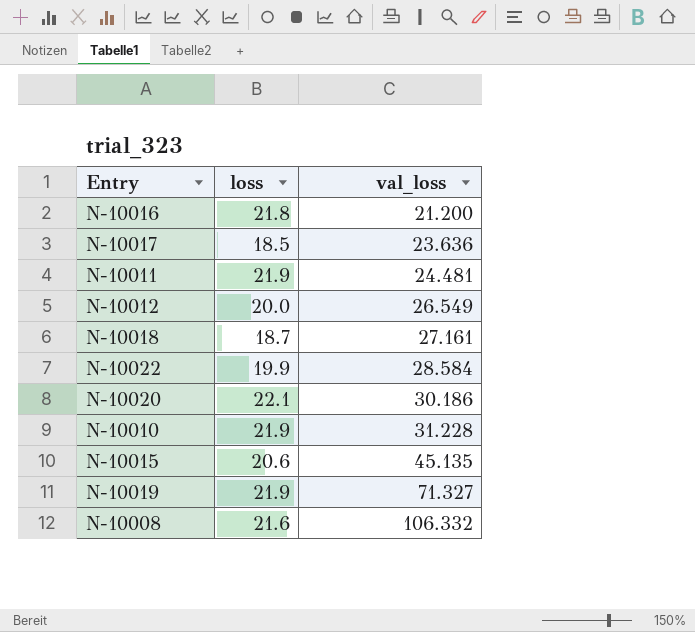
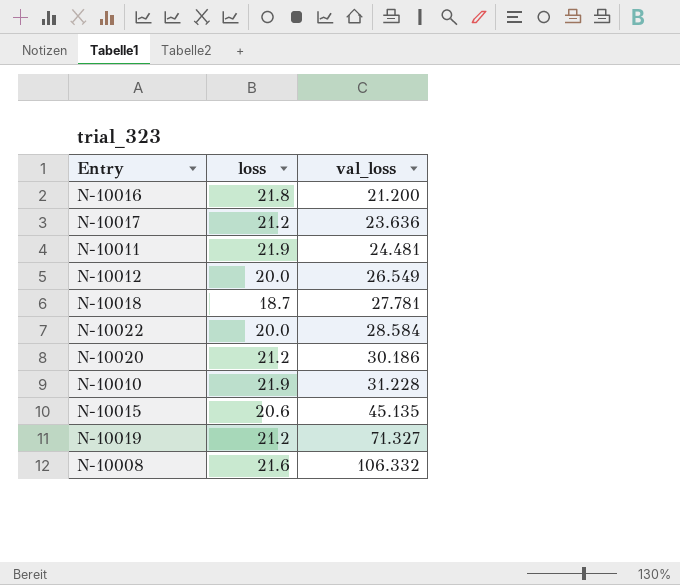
N-10017 | loss: 18.5 -> 21.2
N-10018 | val_loss: 27.161 -> 27.781
N-10022 | loss: 19.9 -> 20.0
N-10020 | loss: 22.1 -> 21.2
N-10019 | loss: 21.9 -> 21.2

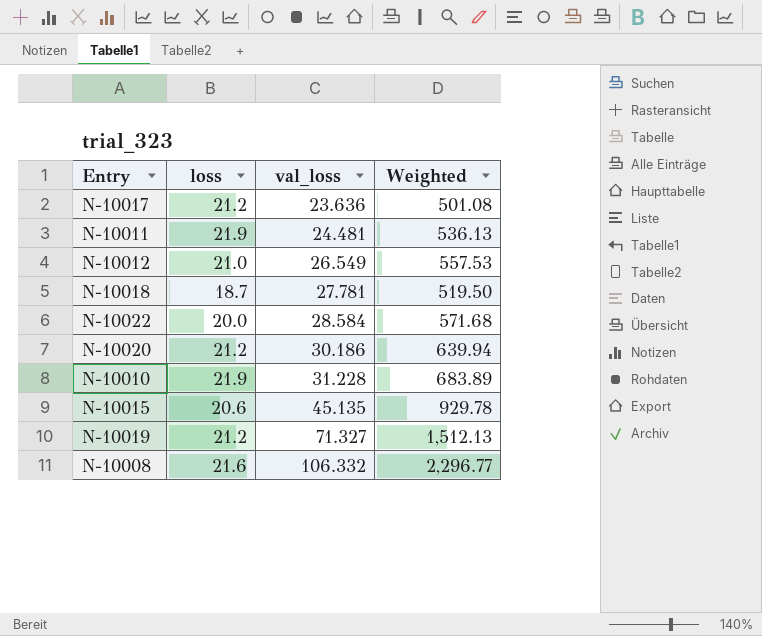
column Weighted | formula: none -> [loss] * [val_loss]
row N-10016: 21.8 | 21.200 -> none
N-10012 | loss: 20.0 -> 21.0

